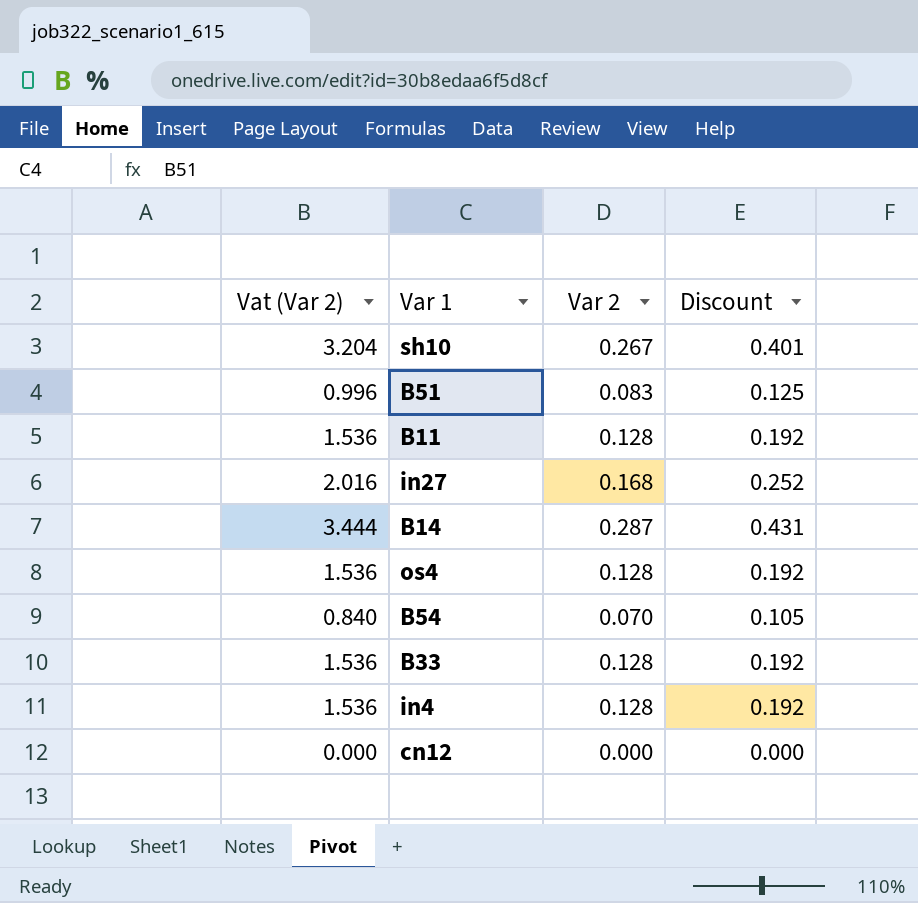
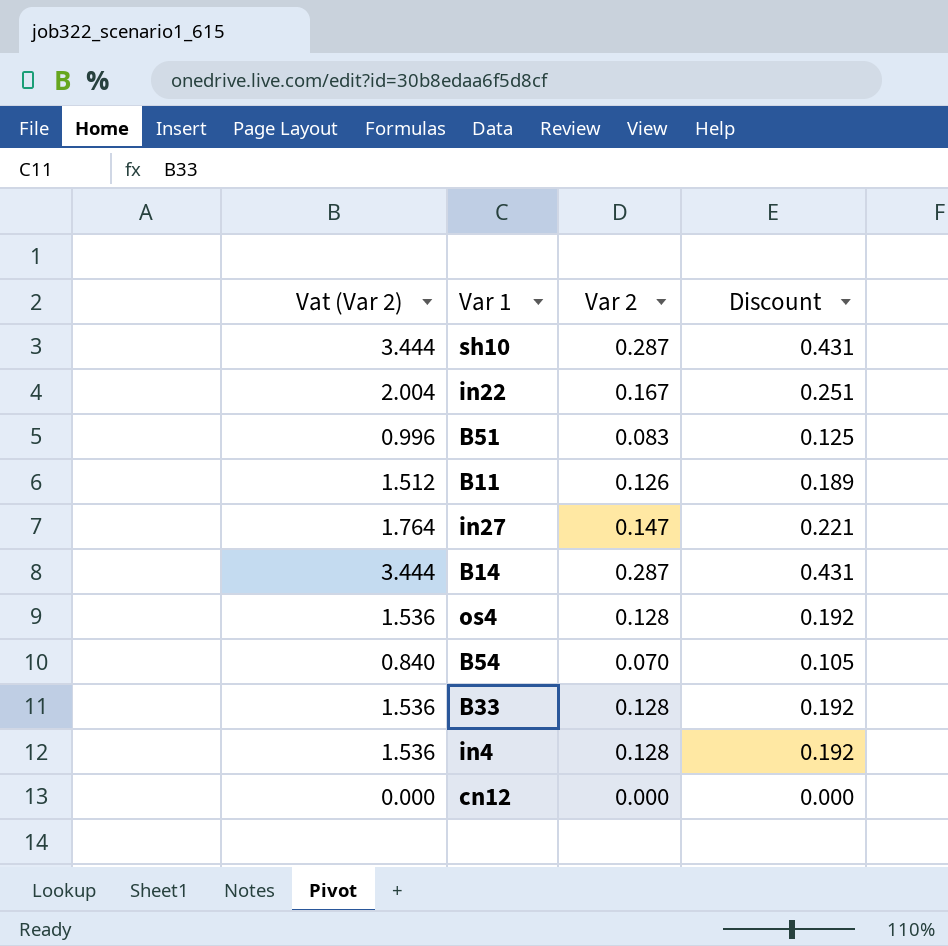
sh10 | Vat (Var 2): 3.204 -> 3.444
sh10 | Var 2: 0.267 -> 0.287
sh10 | Discount: 0.401 -> 0.431
row in22: none -> 2.004 | 0.167 | 0.251
B11 | Vat (Var 2): 1.536 -> 1.512
B11 | Var 2: 0.128 -> 0.126
B11 | Discount: 0.192 -> 0.189
in27 | Vat (Var 2): 2.016 -> 1.764
in27 | Var 2: 0.168 -> 0.147
in27 | Discount: 0.252 -> 0.221

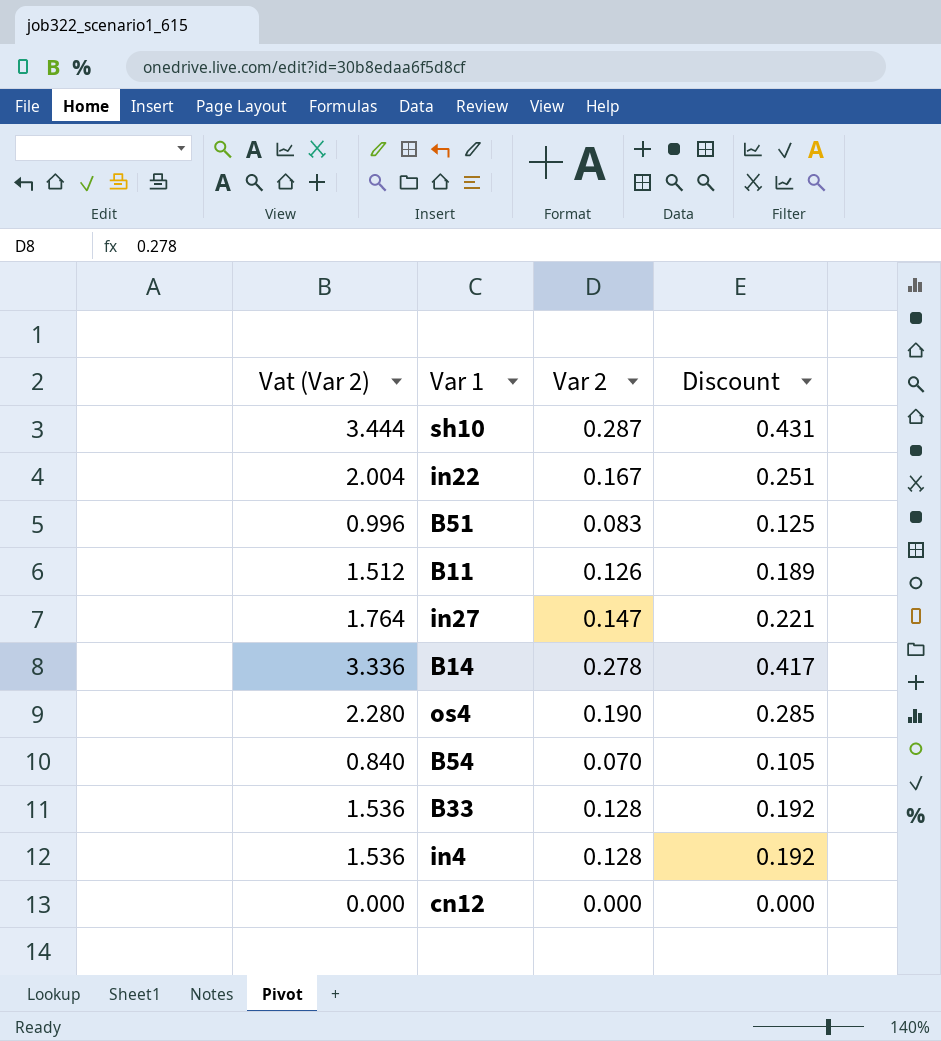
B14 | Vat (Var 2): 3.444 -> 3.336
B14 | Var 2: 0.287 -> 0.278
B14 | Discount: 0.431 -> 0.417
os4 | Vat (Var 2): 1.536 -> 2.280
os4 | Var 2: 0.128 -> 0.190
os4 | Discount: 0.192 -> 0.285

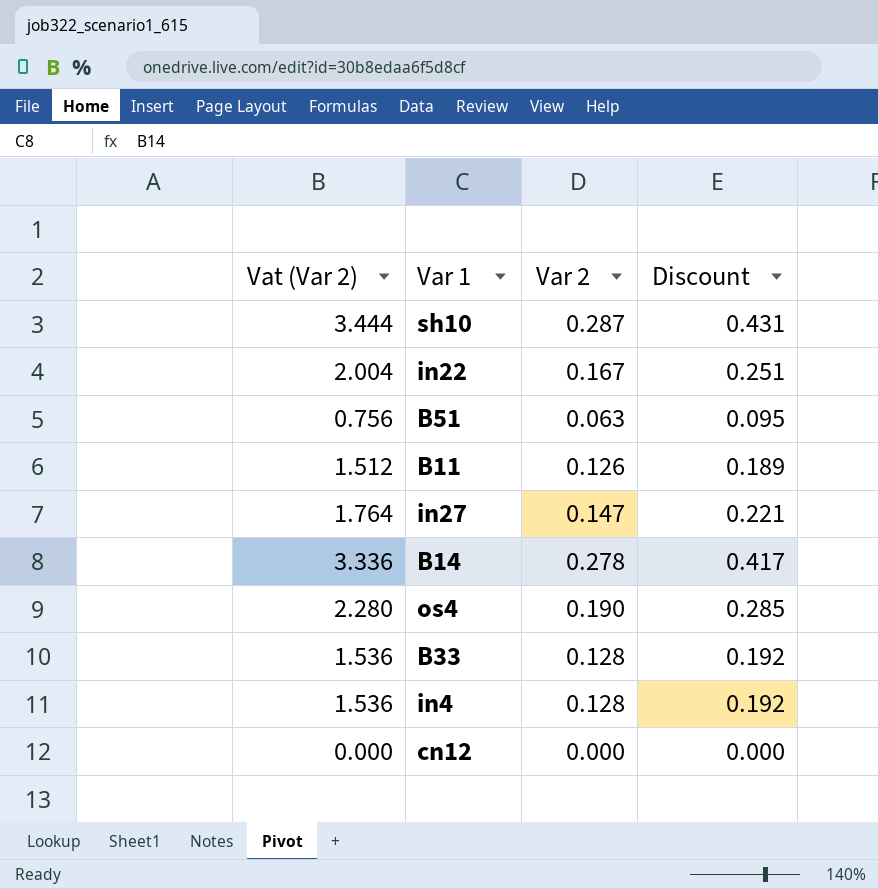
row B54: 0.840 | 0.070 | 0.105 -> none
B51 | Vat (Var 2): 0.996 -> 0.756
B51 | Var 2: 0.083 -> 0.063
B51 | Discount: 0.125 -> 0.095

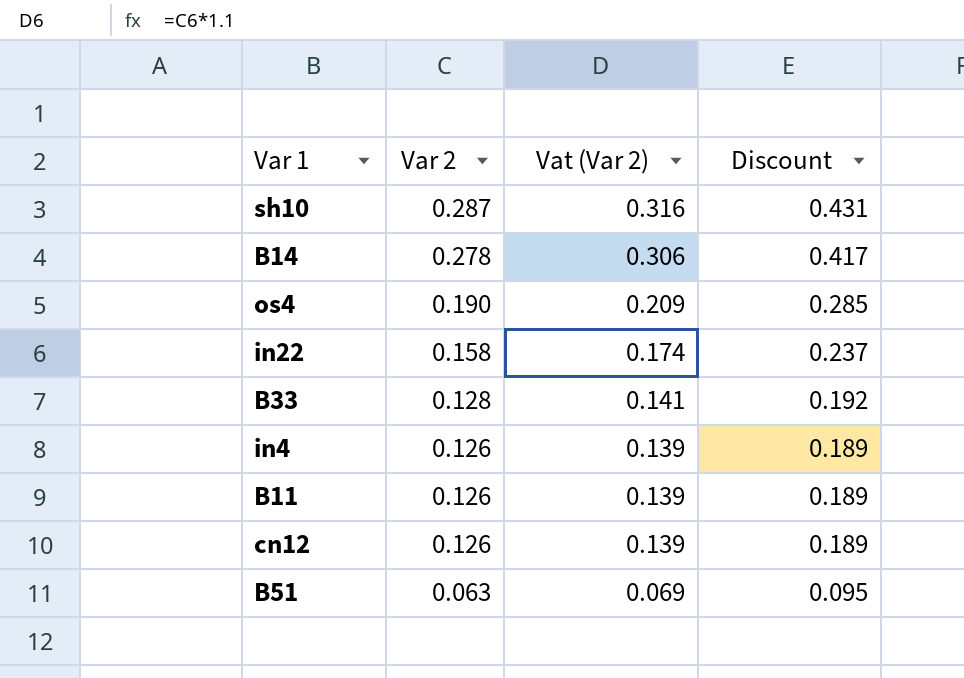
row order: none -> Var 2 descending
column Vat (Var 2) | formula: [Var 2] * 12 -> [Var 2] * 1.1
column Vat (Var 2) | position: 1 -> 3
row in27: 1.764 | 0.147 | 0.221 -> none
in22 | Var 2: 0.167 -> 0.158
in22 | Discount: 0.251 -> 0.237
in4 | Var 2: 0.128 -> 0.126
in4 | Discount: 0.192 -> 0.189
cn12 | Var 2: 0.000 -> 0.126
cn12 | Discount: 0.000 -> 0.189

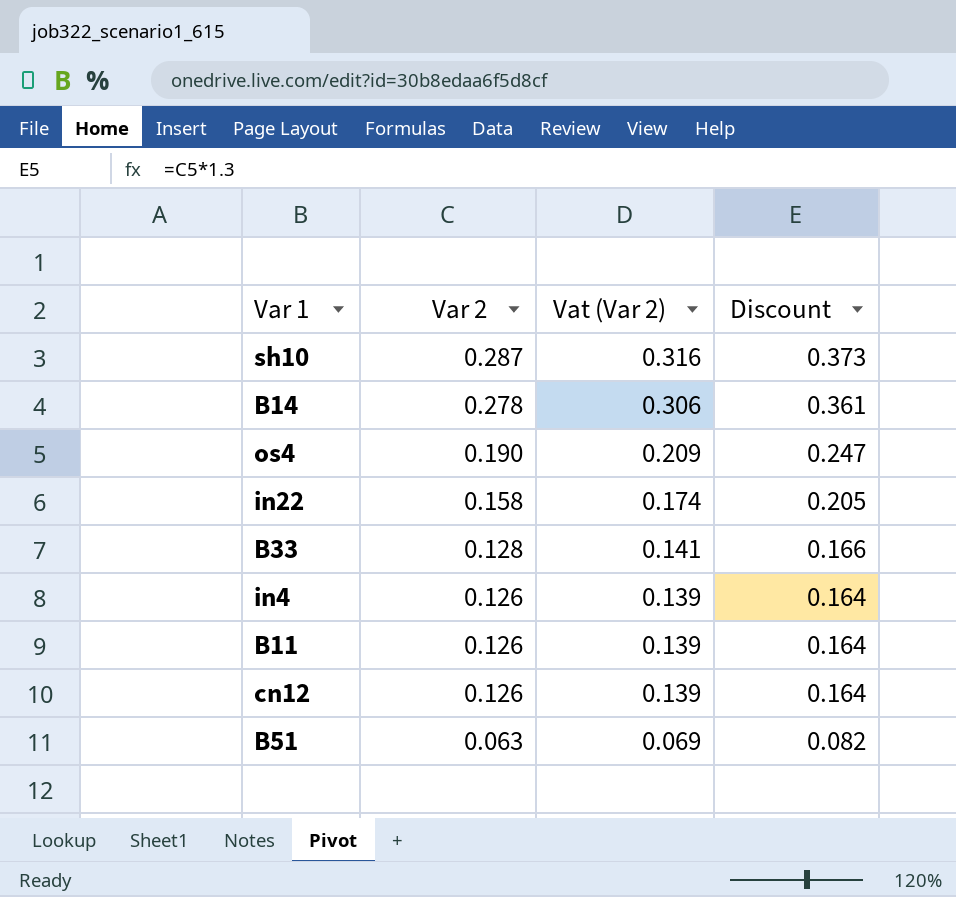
column Discount | formula: [Var 2] * 1.5 -> [Var 2] * 1.3

